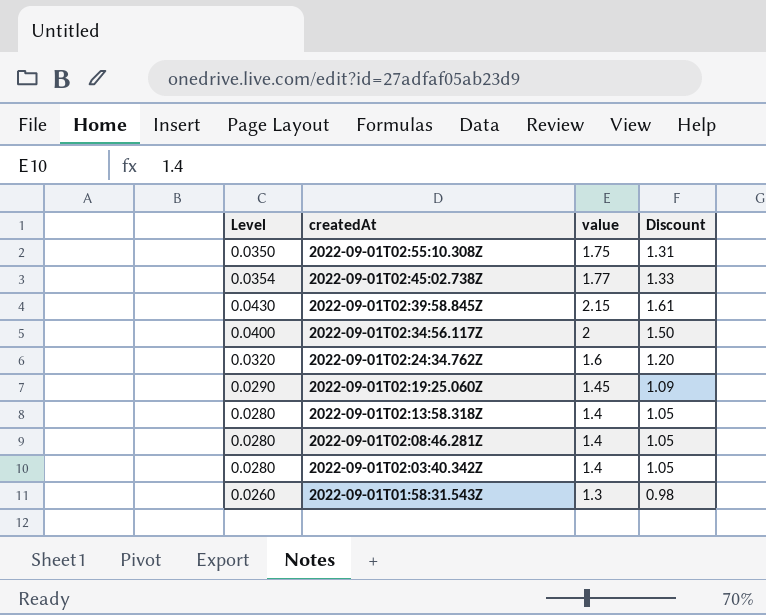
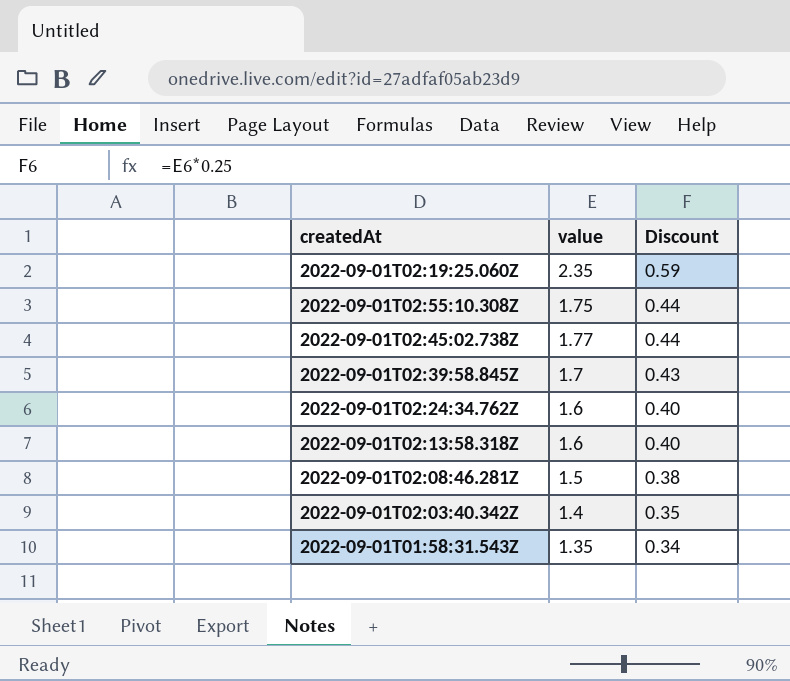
row order: createdAt descending -> Discount descending
column Level | formula: [value] * 0.02 -> none
column Discount | formula: [value] * 0.75 -> [value] * 0.25
row 2022-09-01T02:34:56.117Z: 0.0400 | 2 | 1.50 -> none
2022-09-01T02:19:25.060Z | value: 1.45 -> 2.35
2022-09-01T02:39:58.845Z | value: 2.15 -> 1.7
2022-09-01T02:13:58.318Z | value: 1.4 -> 1.6
2022-09-01T02:08:46.281Z | value: 1.4 -> 1.5
2022-09-01T01:58:31.543Z | value: 1.3 -> 1.35

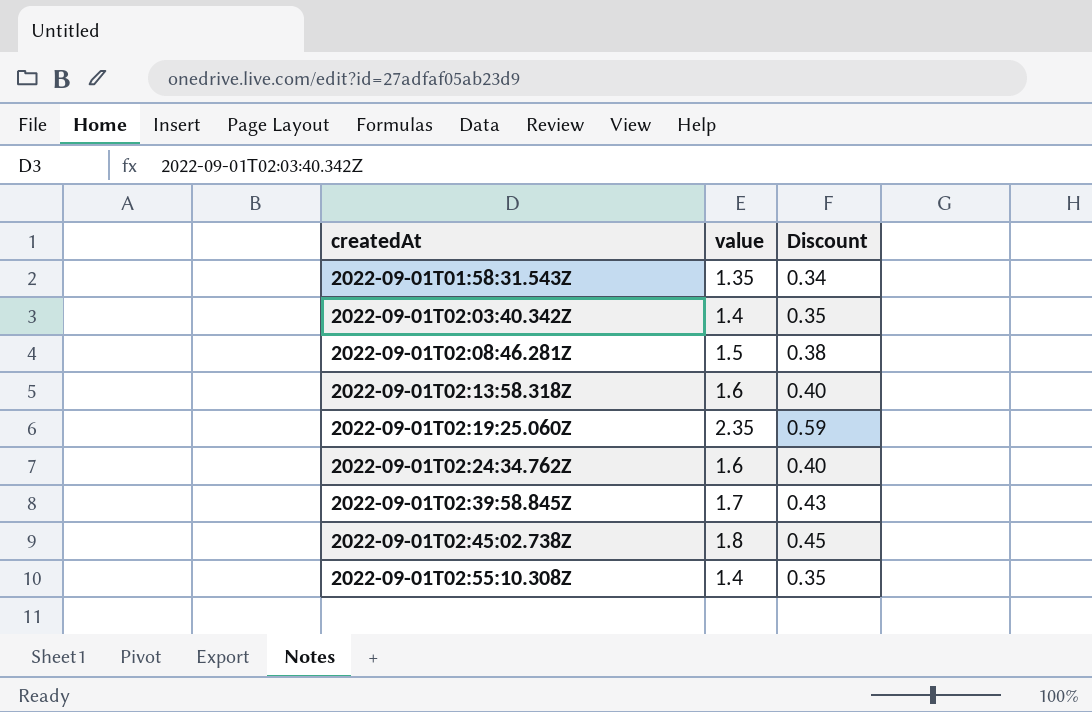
row order: Discount descending -> createdAt ascending
2022-09-01T02:45:02.738Z | value: 1.77 -> 1.8
2022-09-01T02:45:02.738Z | Discount: 0.44 -> 0.45
2022-09-01T02:55:10.308Z | value: 1.75 -> 1.4
2022-09-01T02:55:10.308Z | Discount: 0.44 -> 0.35

